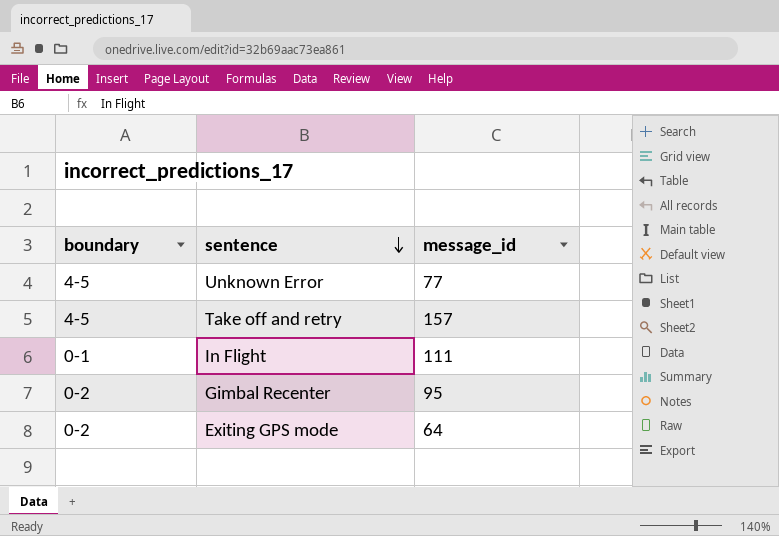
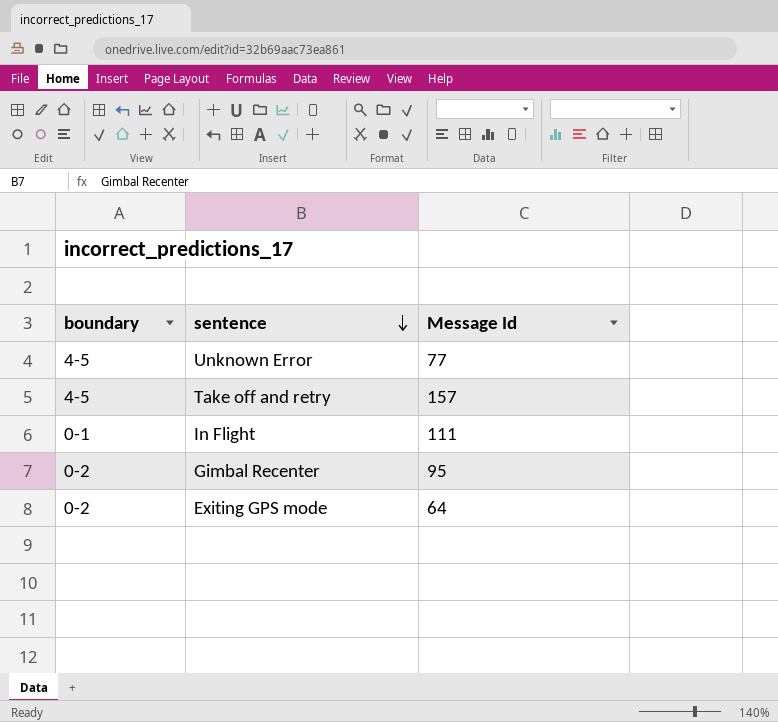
column name: message_id -> Message Id

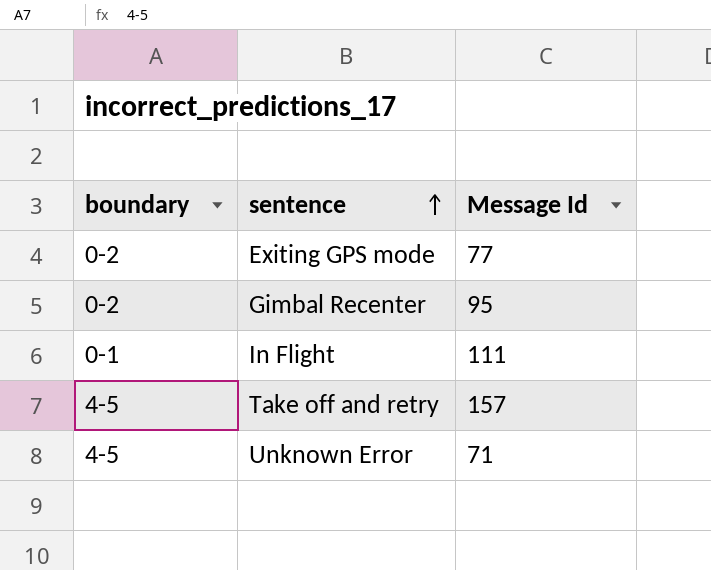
row order: sentence descending -> sentence ascending
Exiting GPS mode | Message Id: 64 -> 77
Unknown Error | Message Id: 77 -> 71

